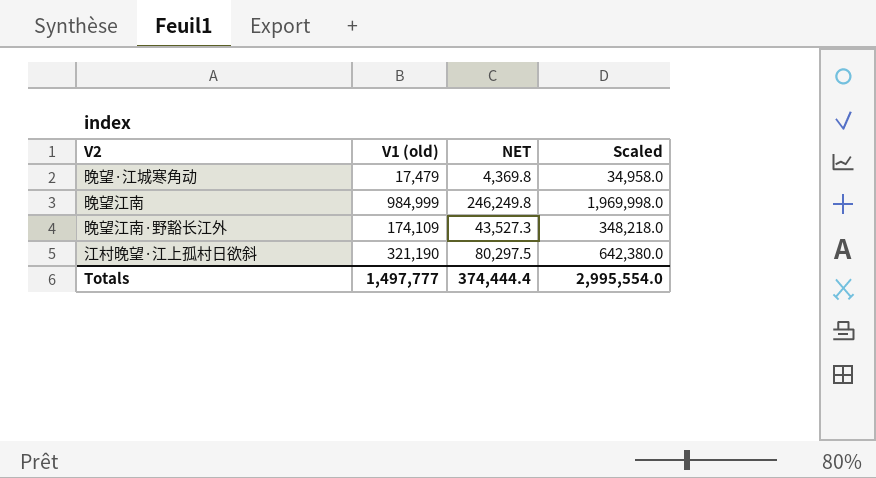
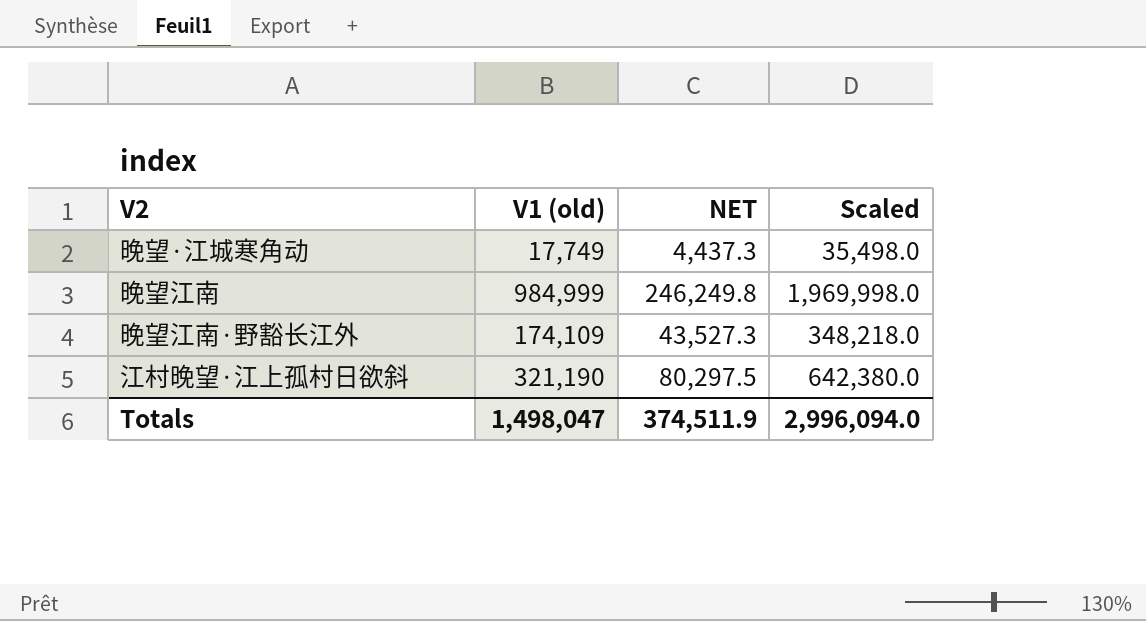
晚望·江城寒角动 | V1 (old): 17,479 -> 17,749
晚望·江城寒角动 | NET: 4,369.8 -> 4,437.3
晚望·江城寒角动 | Scaled: 34,958.0 -> 35,498.0
Totals | V1 (old): 1,497,777 -> 1,498,047
Totals | NET: 374,444.4 -> 374,511.9
Totals | Scaled: 2,995,554.0 -> 2,996,094.0

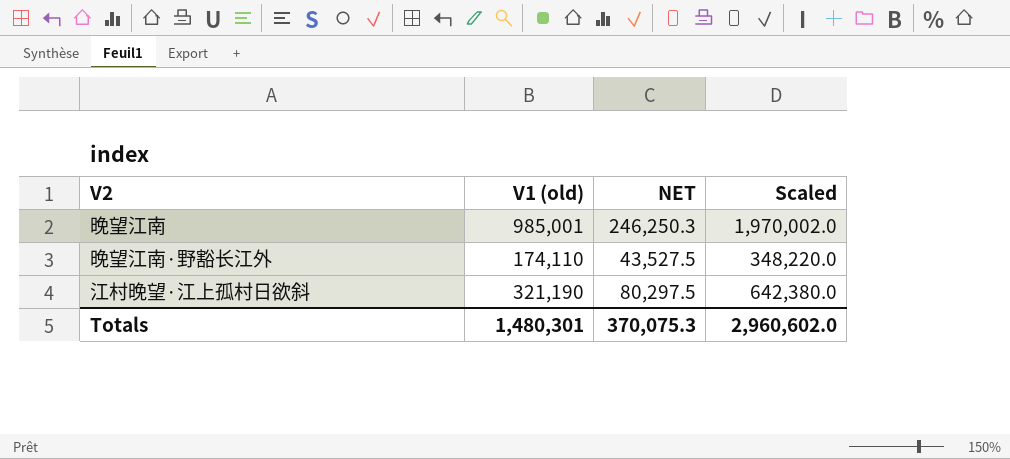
row 晚望·江城寒角动: 17,749 | 4,437.3 | 35,498.0 -> none
晚望江南 | V1 (old): 984,999 -> 985,001
晚望江南 | NET: 246,249.8 -> 246,250.3
晚望江南 | Scaled: 1,969,998.0 -> 1,970,002.0
晚望江南·野豁长江外 | V1 (old): 174,109 -> 174,110
晚望江南·野豁长江外 | NET: 43,527.3 -> 43,527.5
晚望江南·野豁长江外 | Scaled: 348,218.0 -> 348,220.0
Totals | V1 (old): 1,498,047 -> 1,480,301
Totals | NET: 374,511.9 -> 370,075.3
Totals | Scaled: 2,996,094.0 -> 2,960,602.0

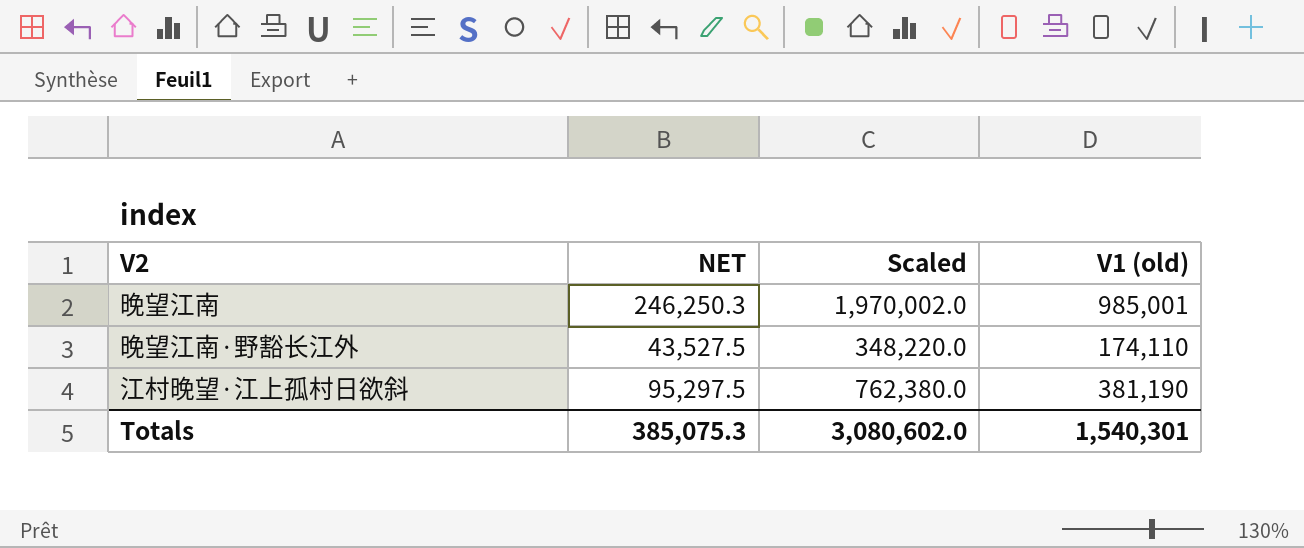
column V1 (old) | position: 2 -> 4
江村晚望·江上孤村日欲斜 | NET: 80,297.5 -> 95,297.5
江村晚望·江上孤村日欲斜 | Scaled: 642,380.0 -> 762,380.0
江村晚望·江上孤村日欲斜 | V1 (old): 321,190 -> 381,190
Totals | NET: 370,075.3 -> 385,075.3
Totals | Scaled: 2,960,602.0 -> 3,080,602.0
Totals | V1 (old): 1,480,301 -> 1,540,301

